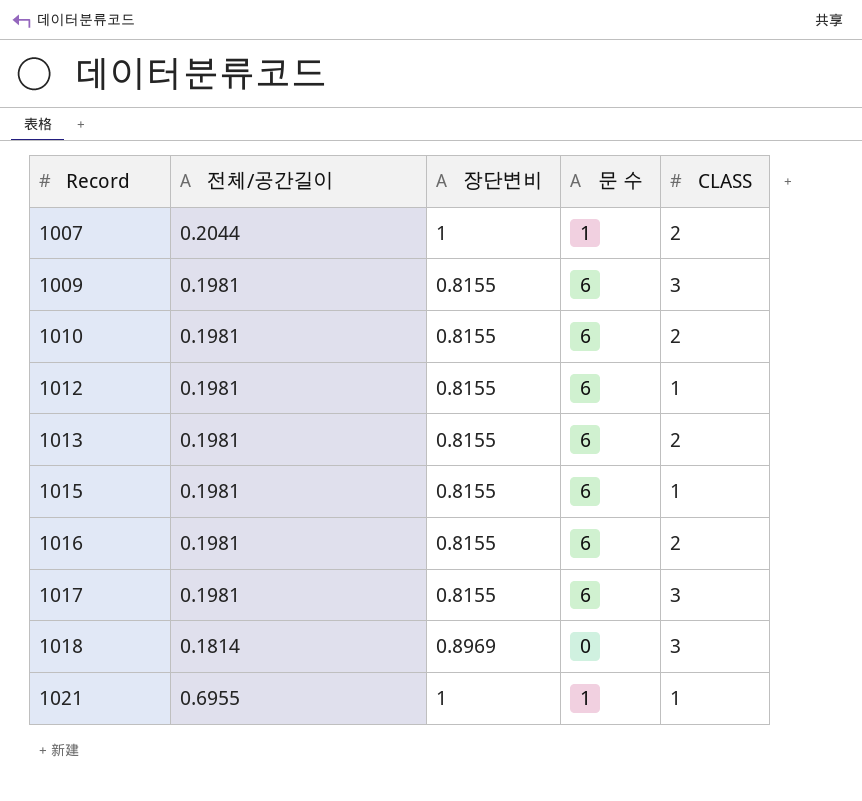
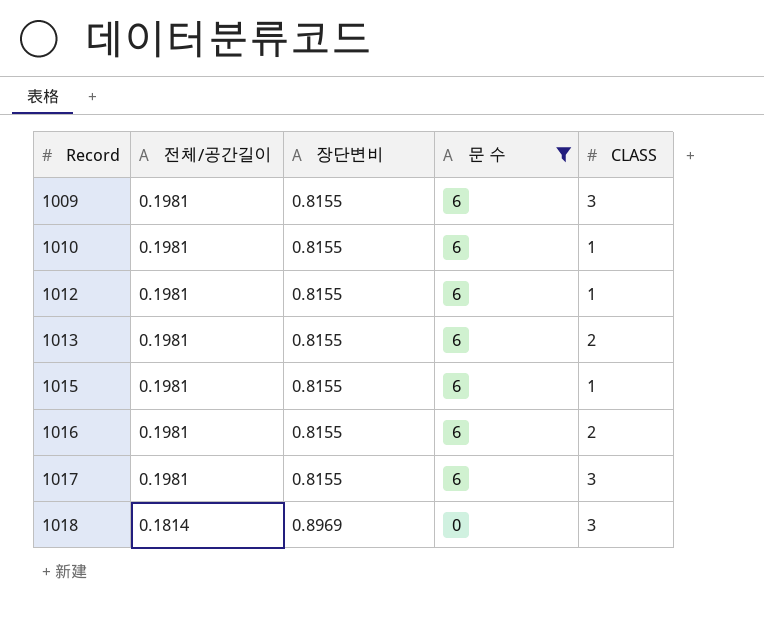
filter: none -> 문 수 != 1
1010 | CLASS: 2 -> 1

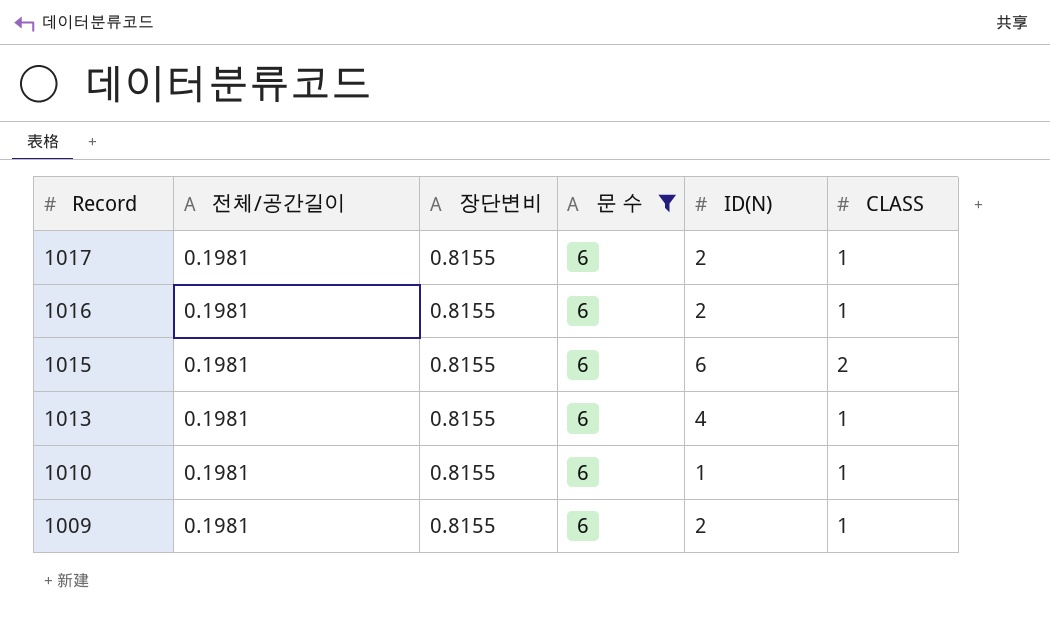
row order: Record ascending -> Record descending
column ID(N) | position: none -> 5
row 1012: 0.1981 | 0.8155 | 6 | 1 -> none
row 1018: 0.1814 | 0.8969 | 0 | 3 -> none
1017 | CLASS: 3 -> 1
1016 | CLASS: 2 -> 1
1015 | CLASS: 1 -> 2
1013 | CLASS: 2 -> 1
1009 | CLASS: 3 -> 1

